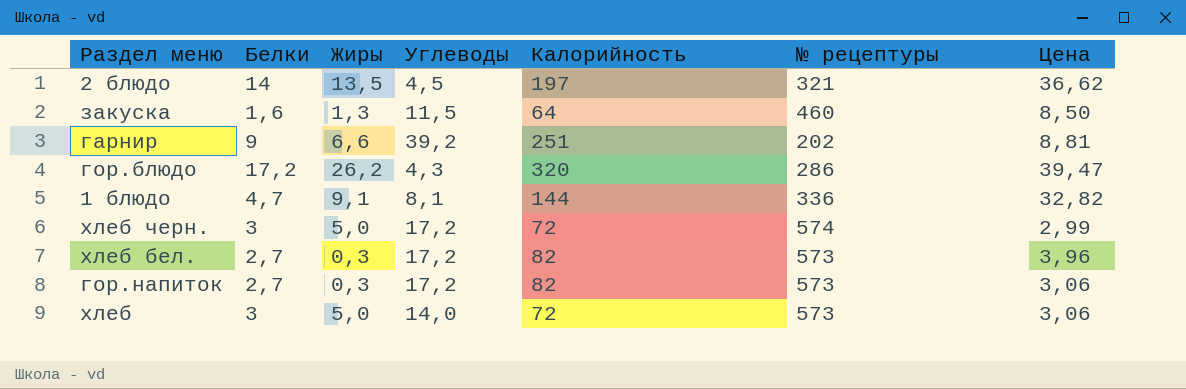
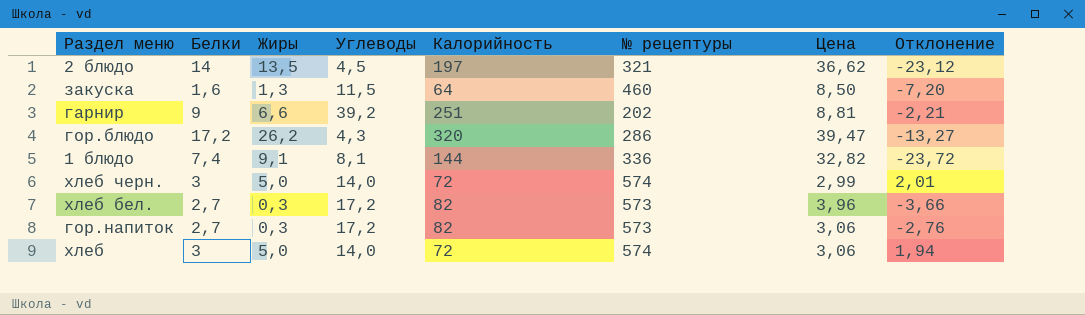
column Отклонение | formula: none -> [Жиры] - [Цена]
1 блюдо | Белки: 4,7 -> 7,4
хлеб черн. | Углеводы: 17,2 -> 14,0
хлеб | № рецептуры: 573 -> 574

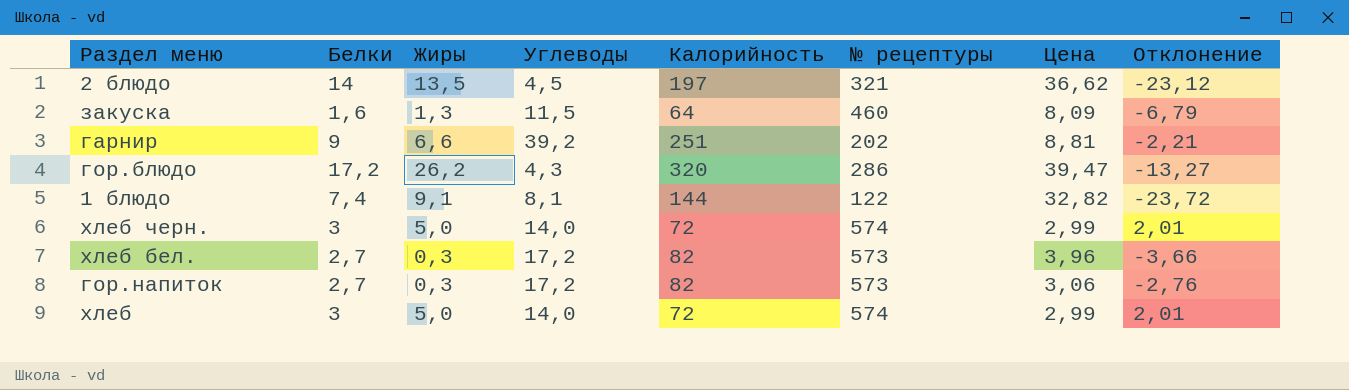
закуска | Цена: 8,50 -> 8,09
закуска | Отклонение: -7,20 -> -6,79
1 блюдо | № рецептуры: 336 -> 122
хлеб | Цена: 3,06 -> 2,99
хлеб | Отклонение: 1,94 -> 2,01

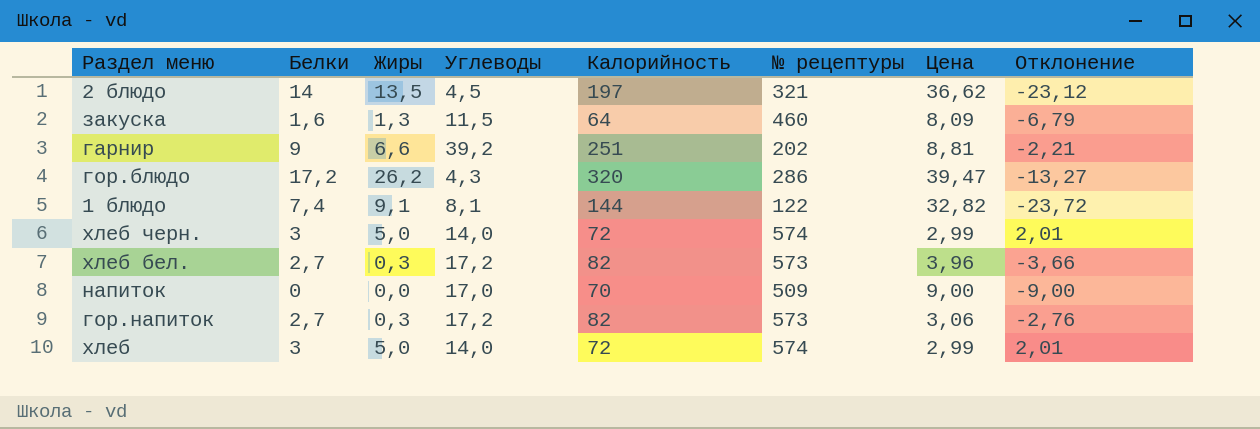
row напиток: none -> 0 | 0,0 | 17,0 | 70 | 509 | 9,00 | -9,00

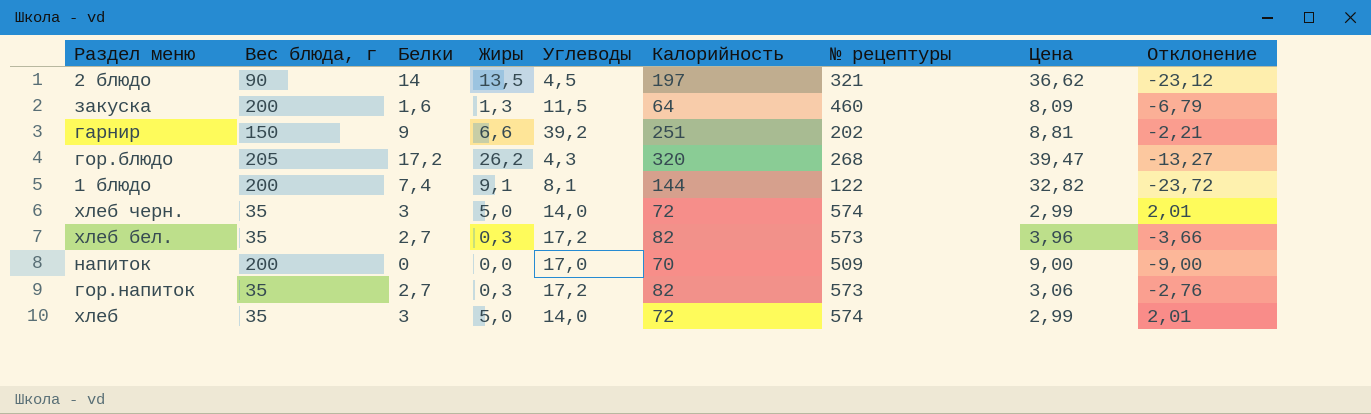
column Вес блюда, г | position: none -> 2
гор.блюдо | № рецептуры: 286 -> 268

